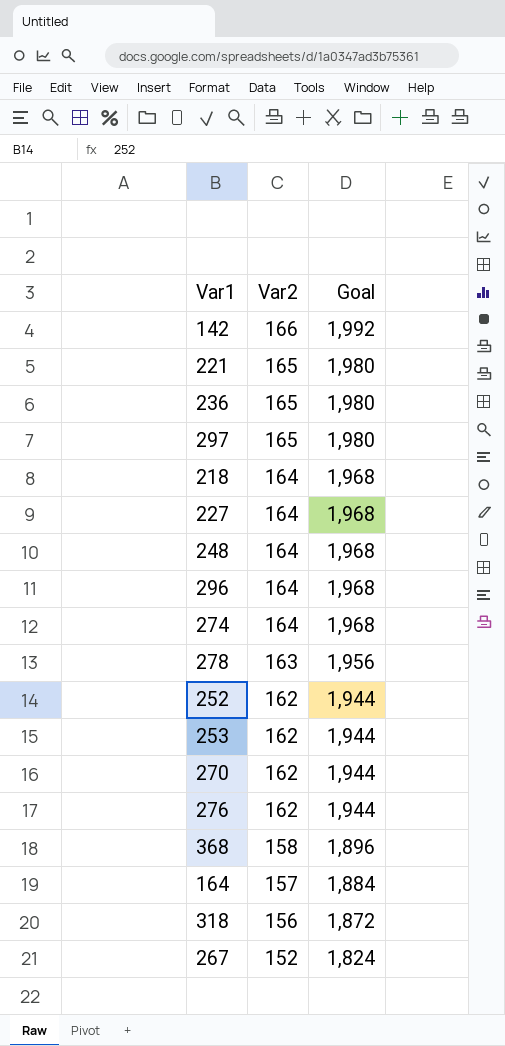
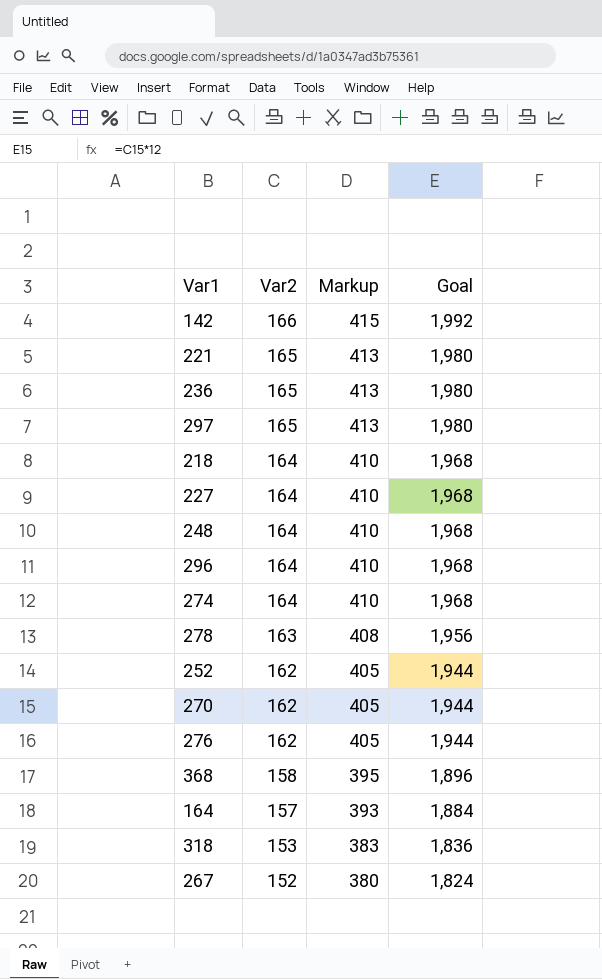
column Markup | formula: none -> [Var2] * 2.5
row 253: 162 | 1,944 -> none
318 | Var2: 156 -> 153
318 | Goal: 1,872 -> 1,836

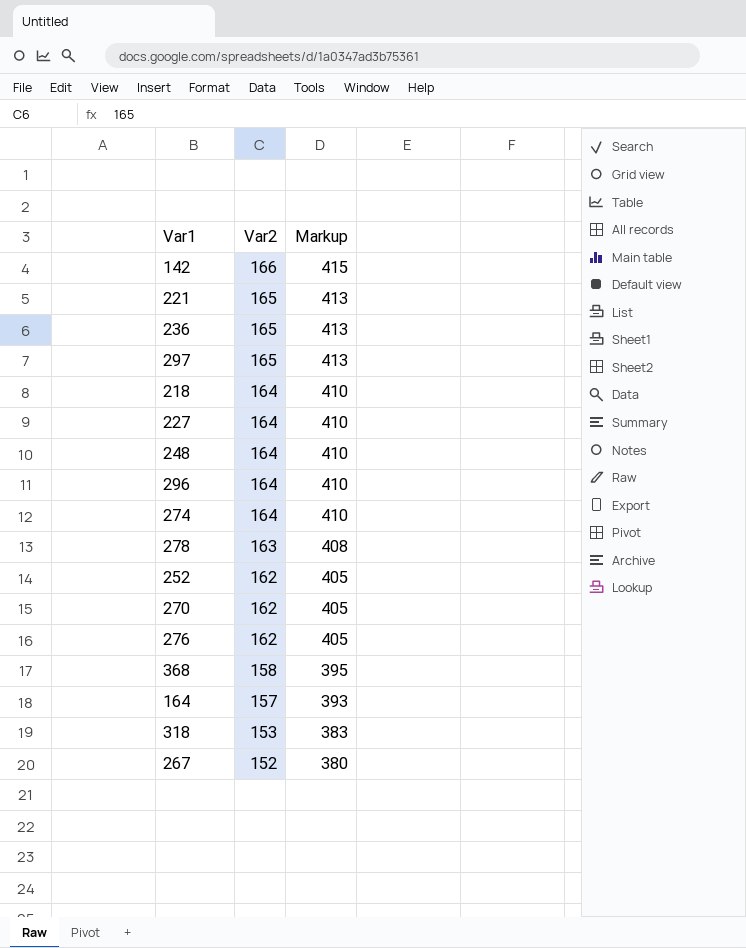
column Goal | formula: [Var2] * 12 -> none

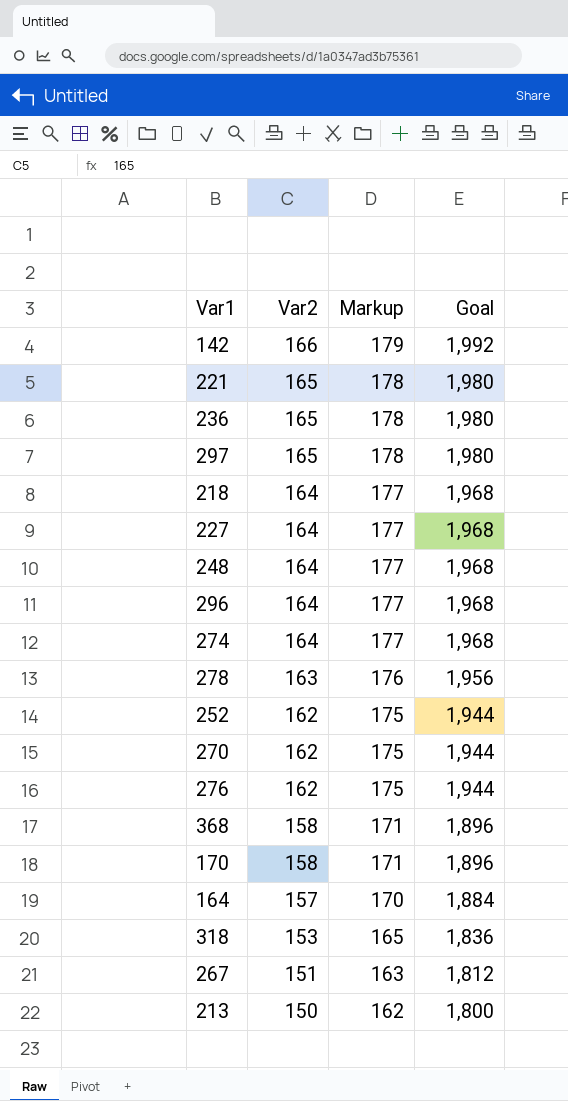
column Markup | formula: [Var2] * 2.5 -> [Var2] * 1.08
column Goal | formula: none -> [Var2] * 12
row 170: none -> 158 | 171 | 1,896
267 | Var2: 152 -> 151
row 213: none -> 150 | 162 | 1,800

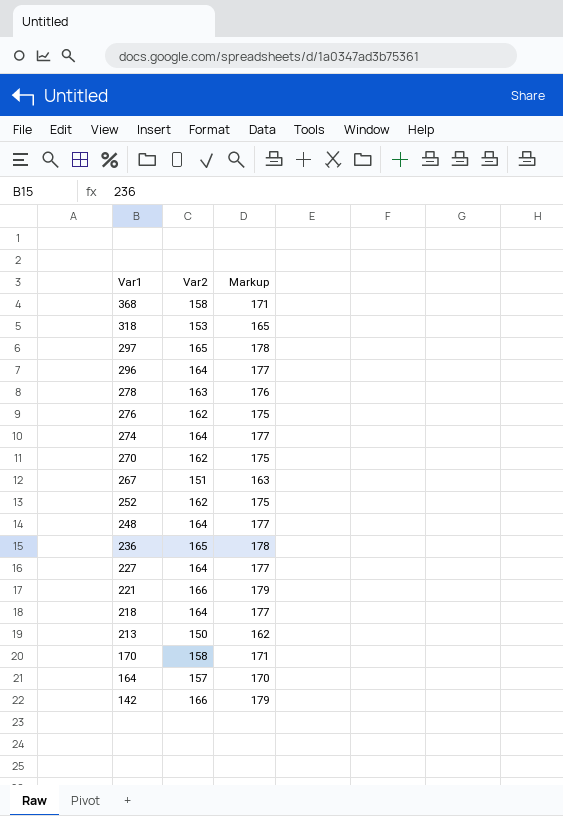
row order: Var2 descending -> Var1 descending
column Goal | formula: [Var2] * 12 -> none
221 | Var2: 165 -> 166
221 | Markup: 178 -> 179

